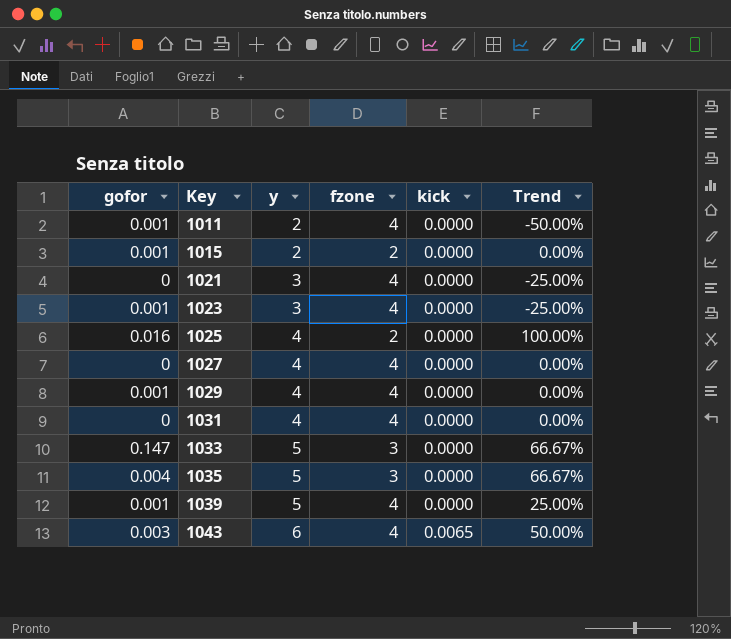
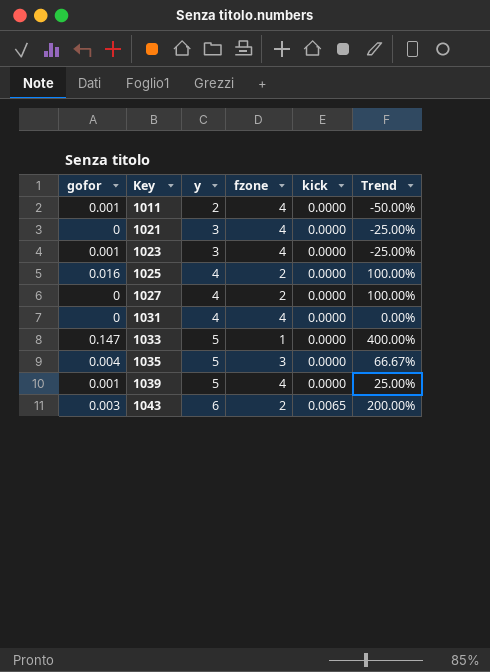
row 1015: 0.001 | 2 | 2 | 0.0000 | 0.00% -> none
row 1029: 0.001 | 4 | 4 | 0.0000 | 0.00% -> none
1027 | fzone: 4 -> 2
1027 | Trend: 0.00% -> 100.00%
1033 | fzone: 3 -> 1
1033 | Trend: 66.67% -> 400.00%
1043 | fzone: 4 -> 2
1043 | Trend: 50.00% -> 200.00%

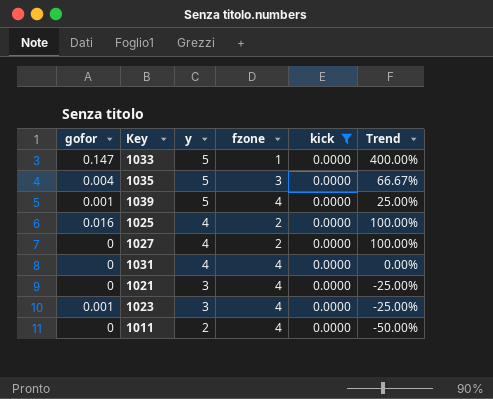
filter: none -> kick = 0.0000
row order: Key ascending -> y descending
1011 | gofor: 0.001 -> 0

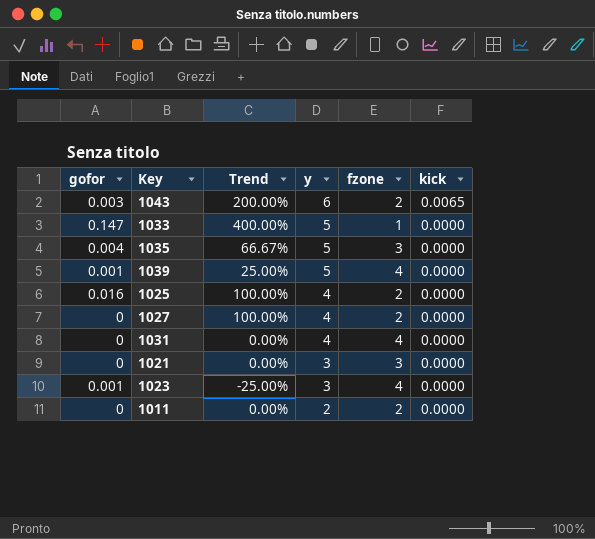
filter: kick = 0.0000 -> none
column Trend | position: 6 -> 3
1021 | Trend: -25.00% -> 0.00%
1021 | fzone: 4 -> 3
1011 | Trend: -50.00% -> 0.00%
1011 | fzone: 4 -> 2

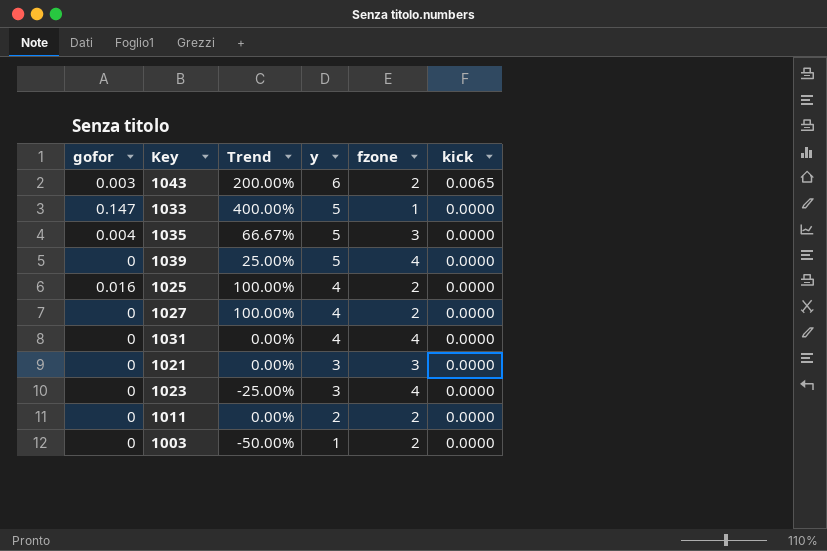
1039 | gofor: 0.001 -> 0
1023 | gofor: 0.001 -> 0
row 1003: none -> 0 | -50.00% | 1 | 2 | 0.0000

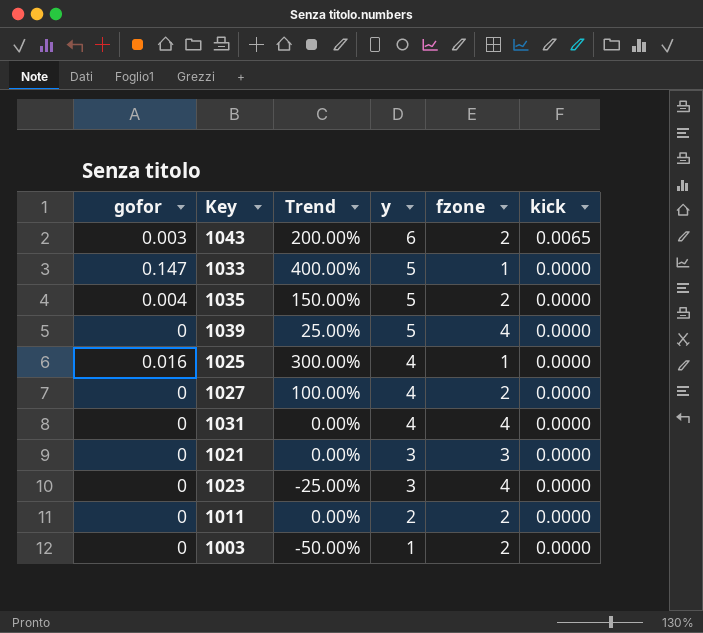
1035 | Trend: 66.67% -> 150.00%
1035 | fzone: 3 -> 2
1025 | Trend: 100.00% -> 300.00%
1025 | fzone: 2 -> 1

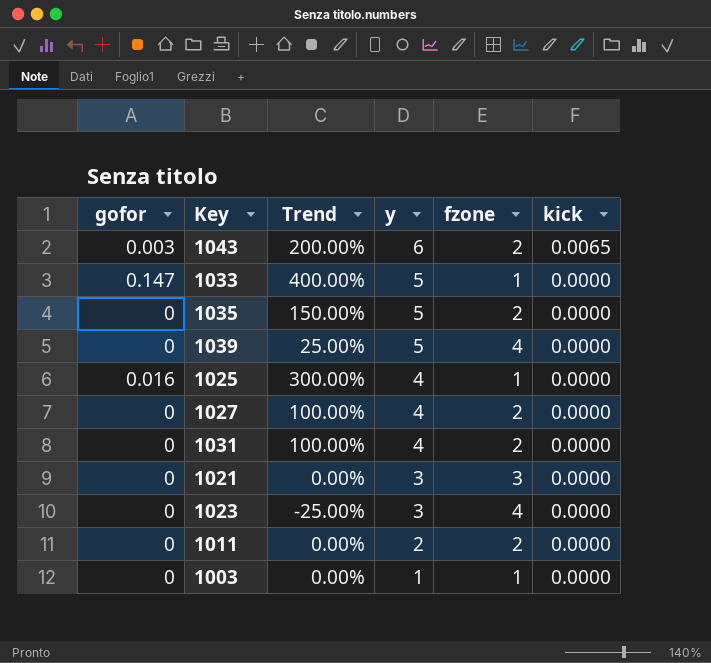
1035 | gofor: 0.004 -> 0
1031 | Trend: 0.00% -> 100.00%
1031 | fzone: 4 -> 2
1003 | Trend: -50.00% -> 0.00%
1003 | fzone: 2 -> 1

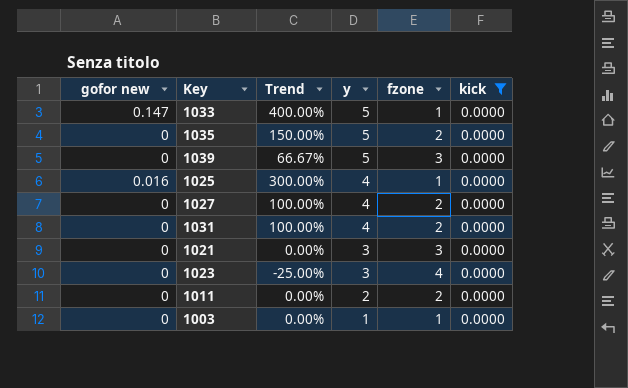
filter: none -> kick = 0.0000
column name: gofor -> gofor new
1039 | Trend: 25.00% -> 66.67%
1039 | fzone: 4 -> 3

